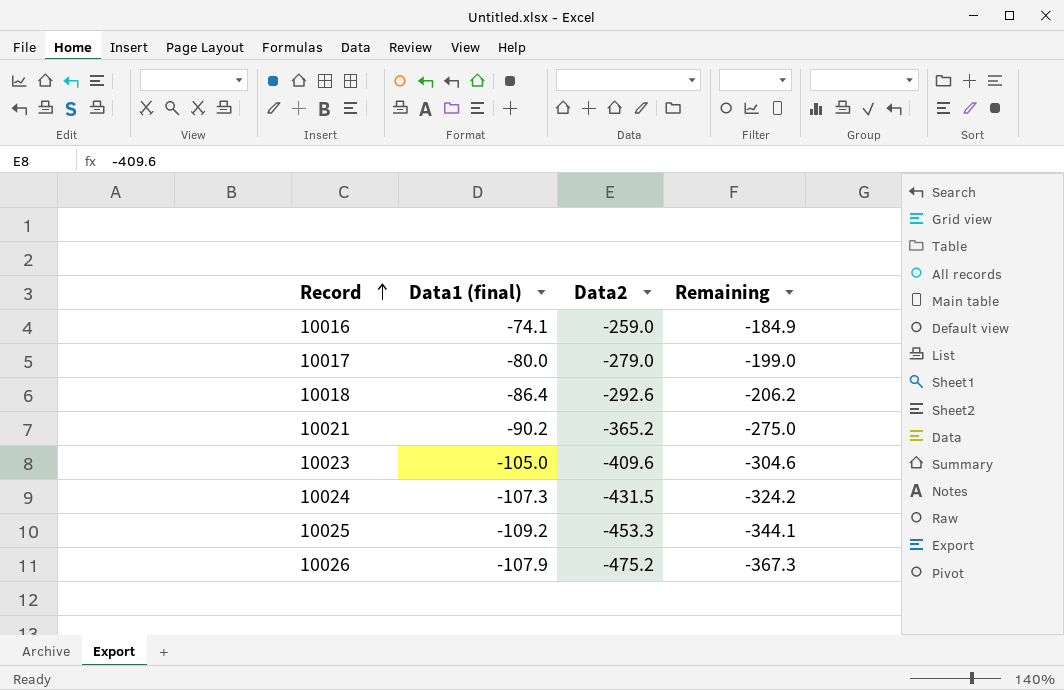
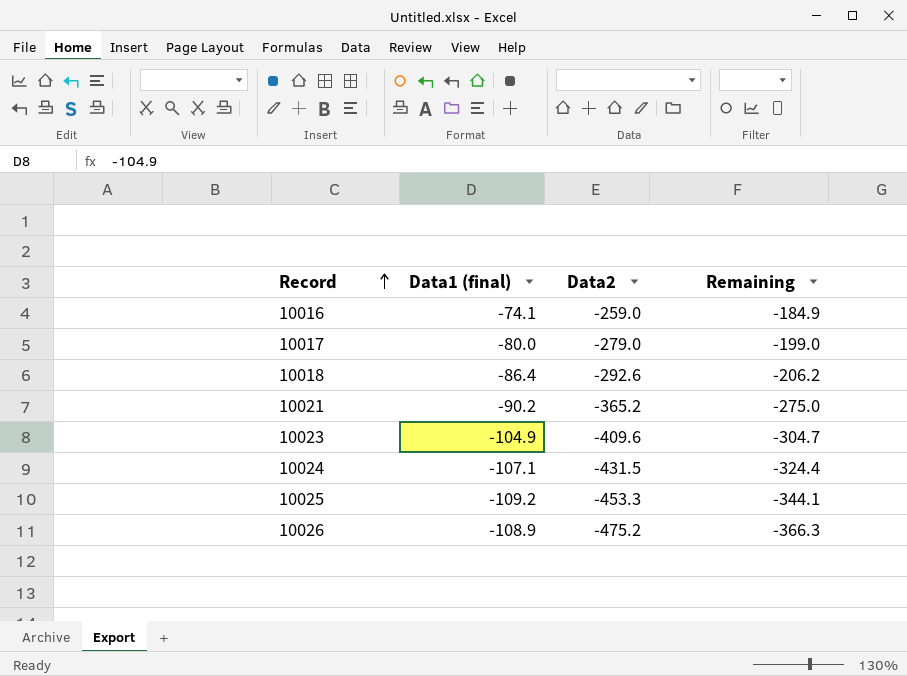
10023 | Data1 (final): -105.0 -> -104.9
10023 | Remaining: -304.6 -> -304.7
10024 | Data1 (final): -107.3 -> -107.1
10024 | Remaining: -324.2 -> -324.4
10026 | Data1 (final): -107.9 -> -108.9
10026 | Remaining: -367.3 -> -366.3

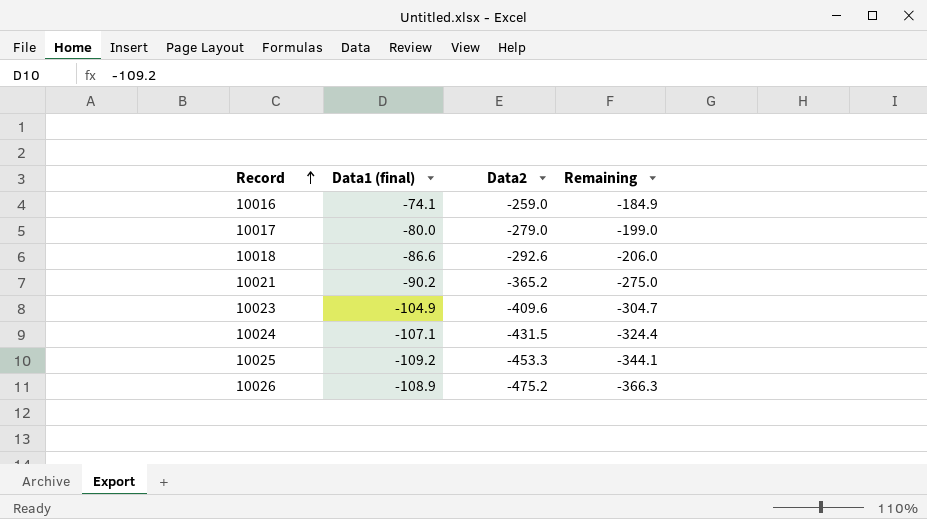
10018 | Data1 (final): -86.4 -> -86.6
10018 | Remaining: -206.2 -> -206.0

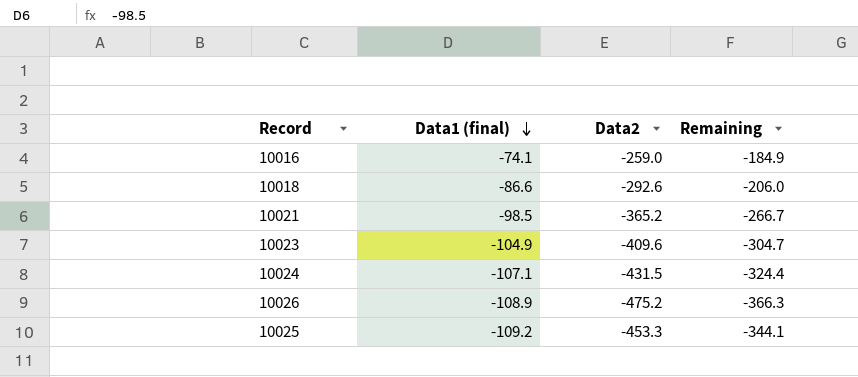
row order: Record ascending -> Data1 (final) descending
row 10017: -80.0 | -279.0 | -199.0 -> none
10021 | Data1 (final): -90.2 -> -98.5
10021 | Remaining: -275.0 -> -266.7

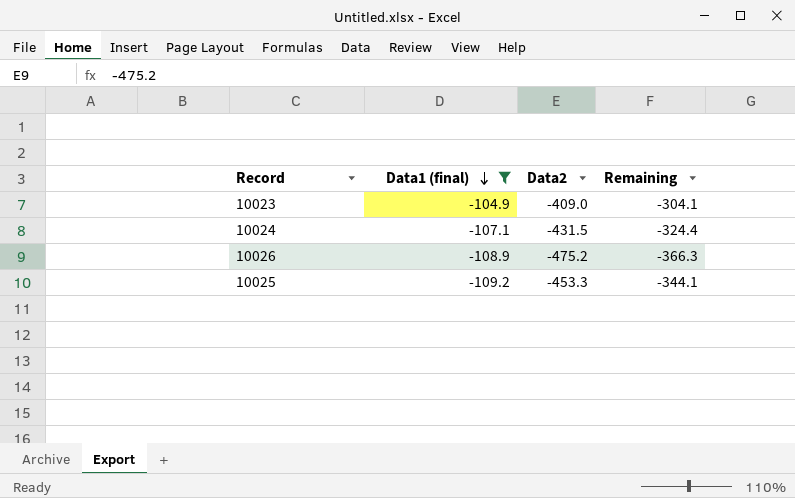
filter: none -> Data1 (final) <= -104.9
10023 | Data2: -409.6 -> -409.0
10023 | Remaining: -304.7 -> -304.1

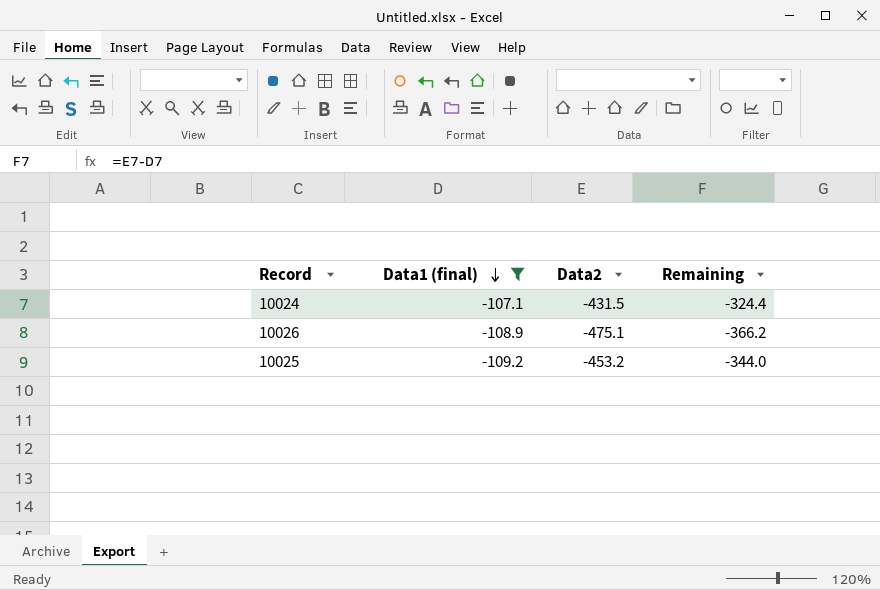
row 10023: -104.9 | -409.0 | -304.1 -> none
10026 | Data2: -475.2 -> -475.1
10026 | Remaining: -366.3 -> -366.2
10025 | Data2: -453.3 -> -453.2
10025 | Remaining: -344.1 -> -344.0

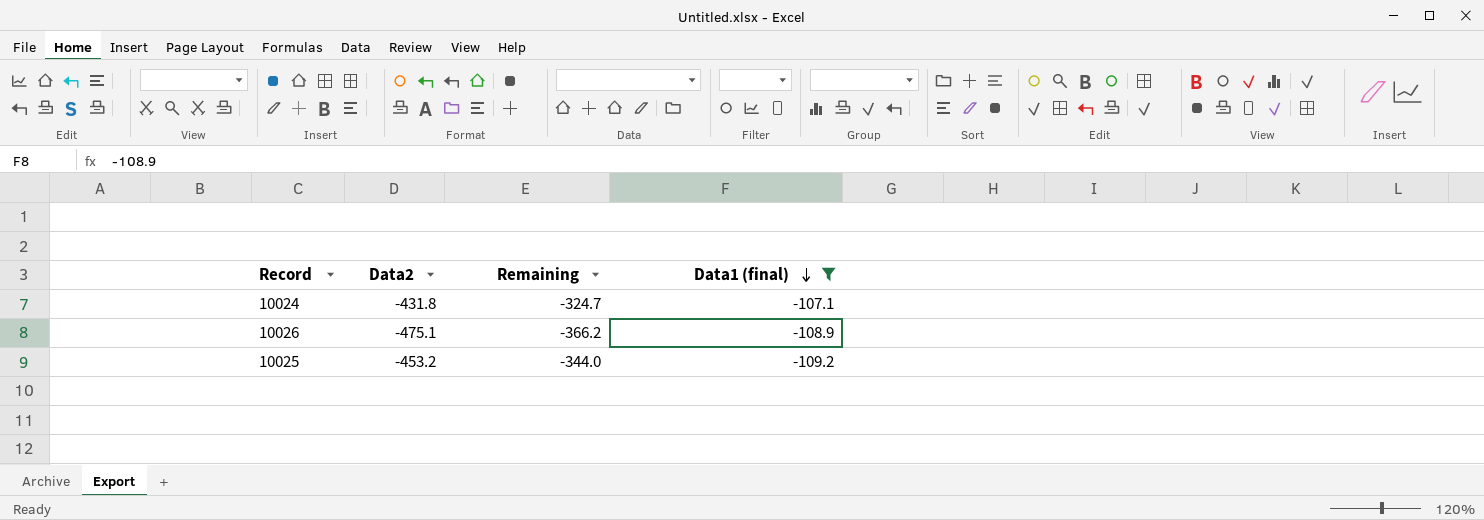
column Data1 (final) | position: 2 -> 4
10024 | Data2: -431.5 -> -431.8
10024 | Remaining: -324.4 -> -324.7

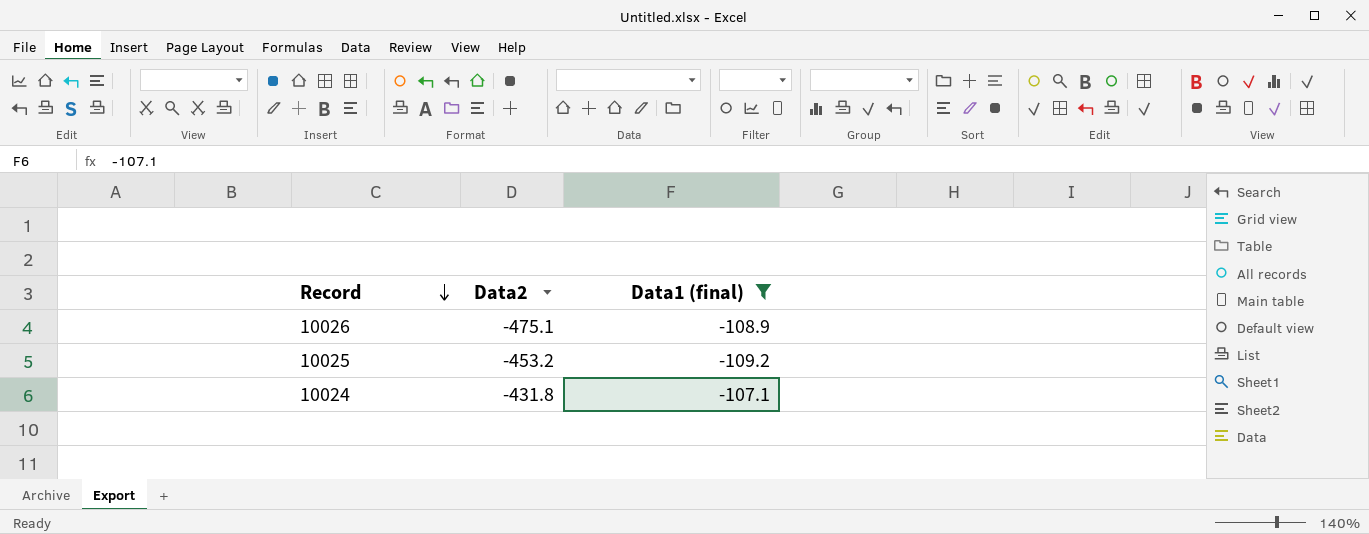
row order: Data1 (final) descending -> Record descending
column Remaining | formula: [Data2] - [Data1 (final)] -> none

